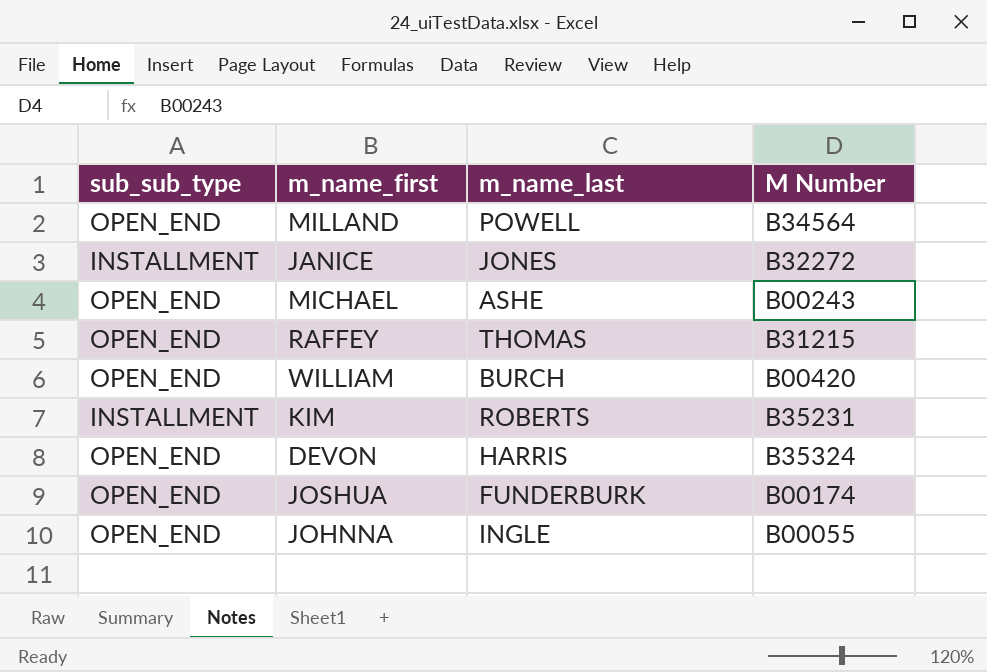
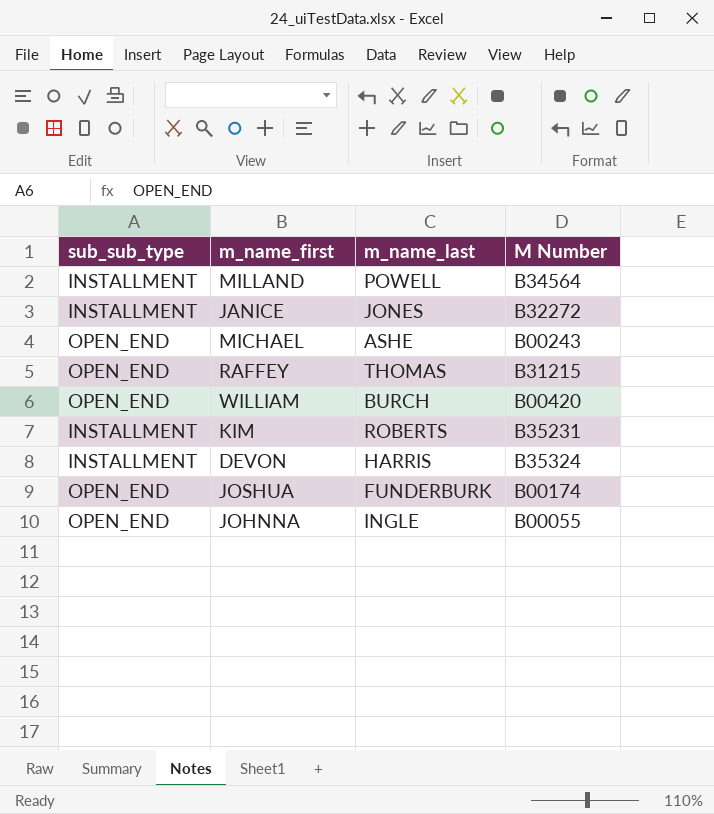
MILLAND | sub_sub_type: OPEN_END -> INSTALLMENT
DEVON | sub_sub_type: OPEN_END -> INSTALLMENT

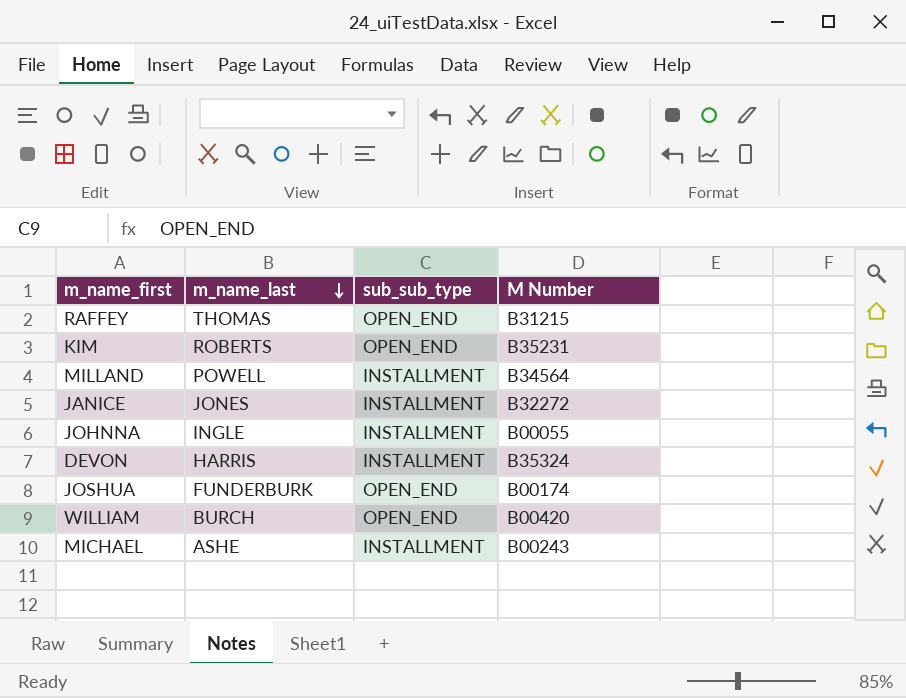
row order: none -> m_name_last descending
column sub_sub_type | position: 1 -> 3
KIM | sub_sub_type: INSTALLMENT -> OPEN_END
JOHNNA | sub_sub_type: OPEN_END -> INSTALLMENT
MICHAEL | sub_sub_type: OPEN_END -> INSTALLMENT

